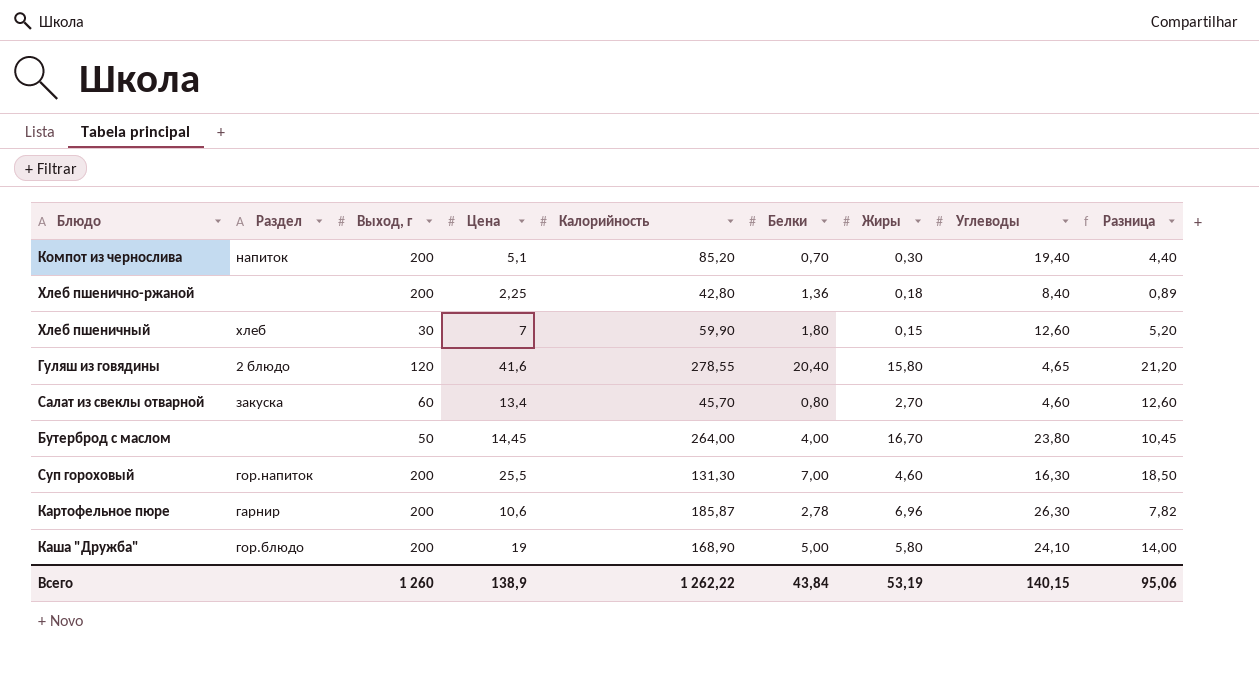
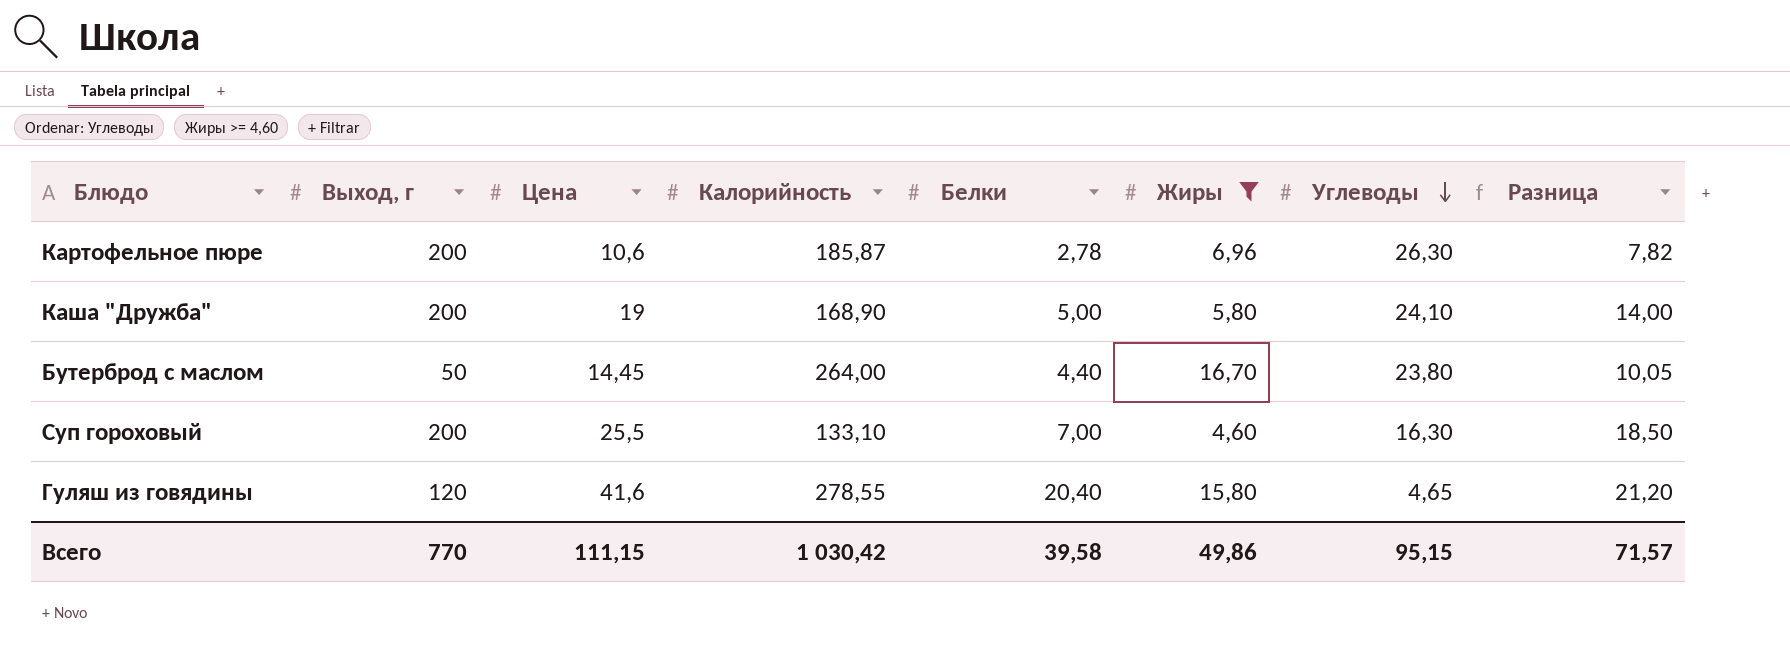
filter: none -> Жиры >= 4,60
row order: none -> Углеводы descending
column Раздел | position: 2 -> none
Бутерброд с маслом | Белки: 4,00 -> 4,40
Бутерброд с маслом | Разница: 10,45 -> 10,05
Суп гороховый | Калорийность: 131,30 -> 133,10
Всего | Выход, г: 1 260 -> 770
Всего | Цена: 138,9 -> 111,15
Всего | Калорийность: 1 262,22 -> 1 030,42
Всего | Белки: 43,84 -> 39,58
Всего | Жиры: 53,19 -> 49,86
Всего | Углеводы: 140,15 -> 95,15
Всего | Разница: 95,06 -> 71,57

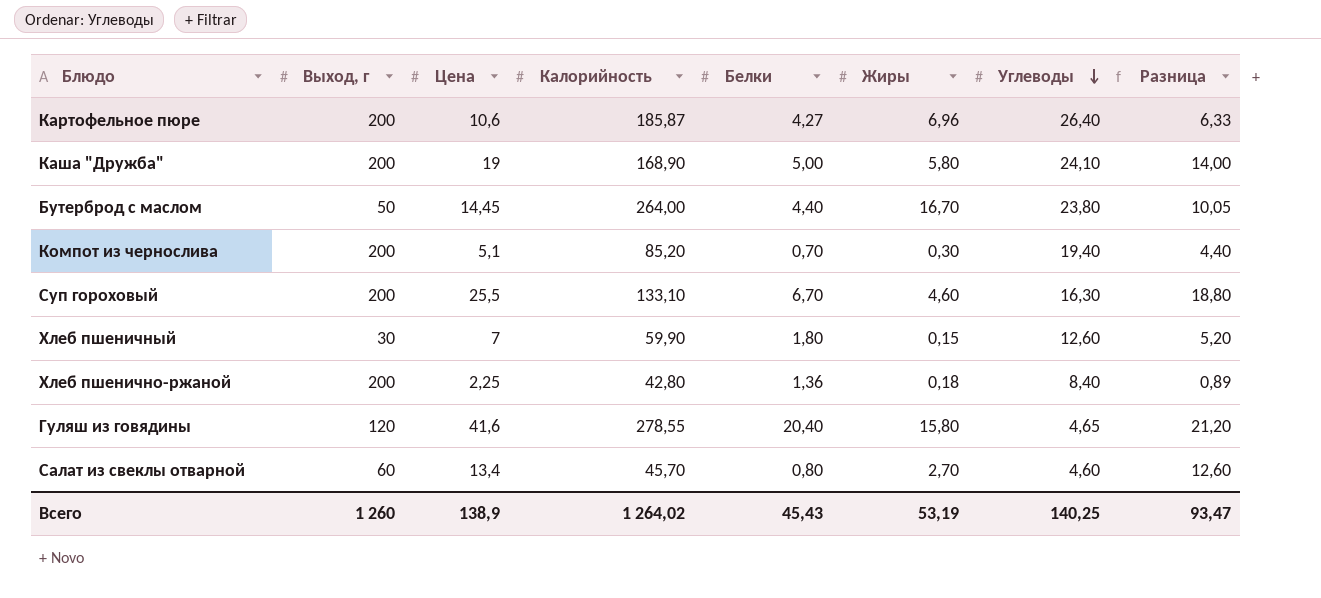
filter: Жиры >= 4,60 -> none
Картофельное пюре | Белки: 2,78 -> 4,27
Картофельное пюре | Углеводы: 26,30 -> 26,40
Картофельное пюре | Разница: 7,82 -> 6,33
Суп гороховый | Белки: 7,00 -> 6,70
Суп гороховый | Разница: 18,50 -> 18,80
Всего | Выход, г: 770 -> 1 260
Всего | Цена: 111,15 -> 138,9
Всего | Калорийность: 1 030,42 -> 1 264,02
Всего | Белки: 39,58 -> 45,43
Всего | Жиры: 49,86 -> 53,19
Всего | Углеводы: 95,15 -> 140,25
Всего | Разница: 71,57 -> 93,47

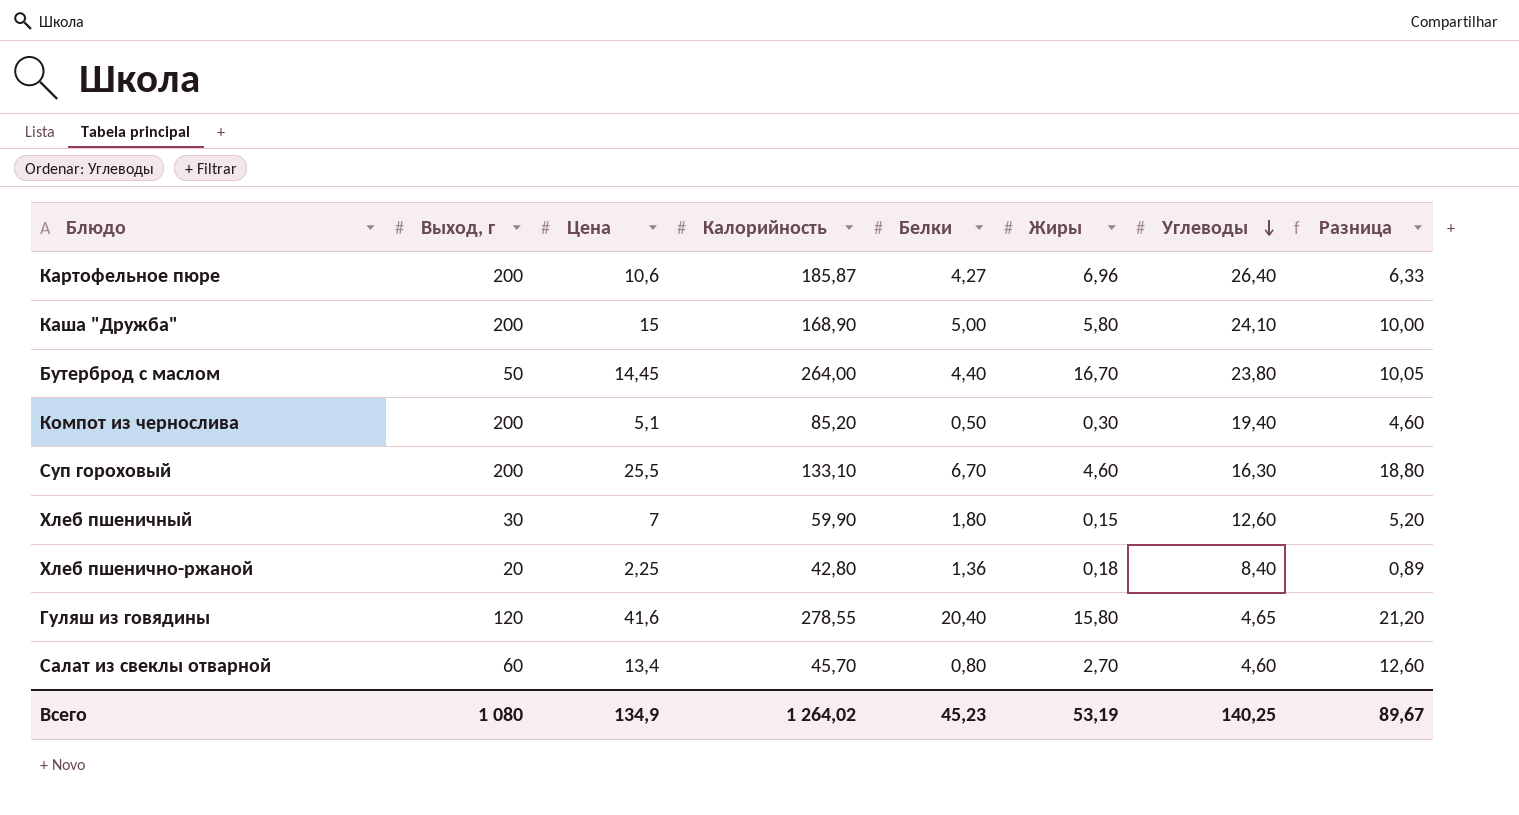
Каша "Дружба" | Цена: 19 -> 15
Каша "Дружба" | Разница: 14,00 -> 10,00
Компот из чернослива | Белки: 0,70 -> 0,50
Компот из чернослива | Разница: 4,40 -> 4,60
Хлеб пшенично-ржаной | Выход, г: 200 -> 20
Всего | Выход, г: 1 260 -> 1 080
Всего | Цена: 138,9 -> 134,9
Всего | Белки: 45,43 -> 45,23
Всего | Разница: 93,47 -> 89,67

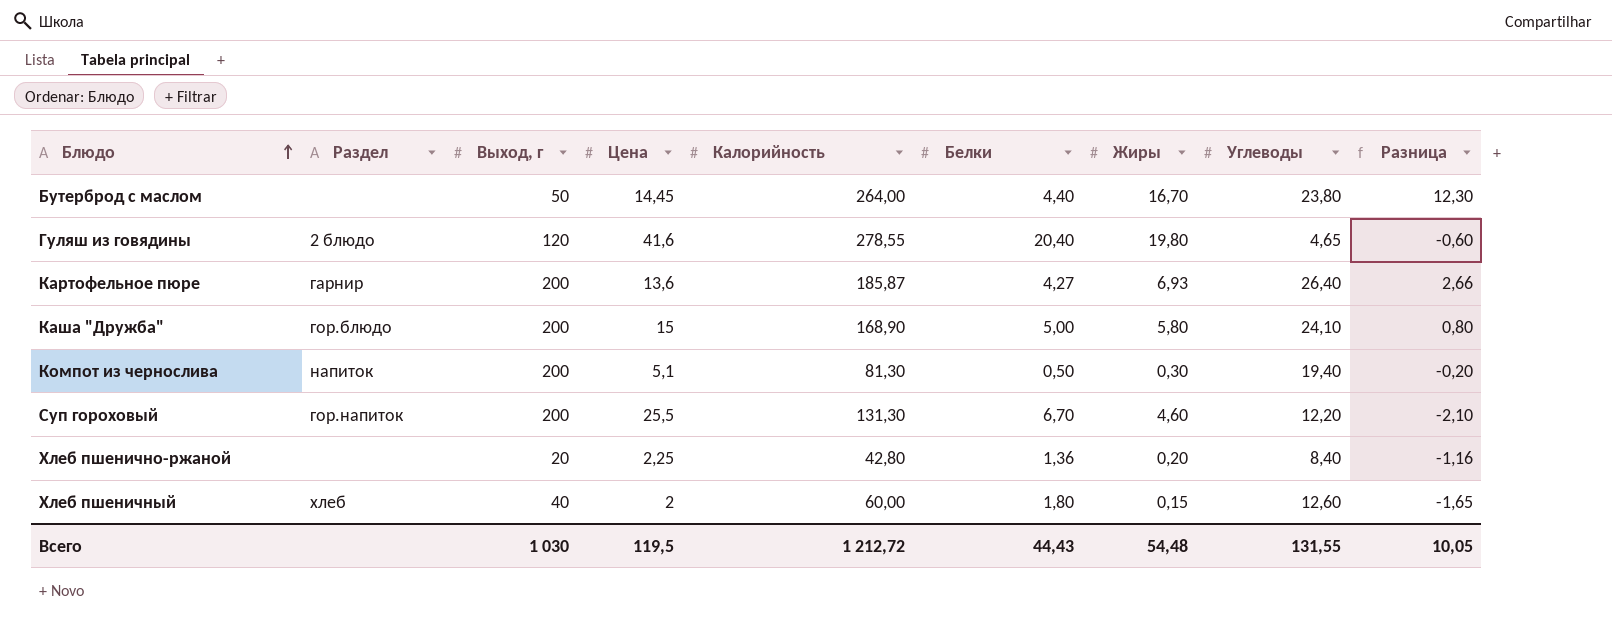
row order: Углеводы descending -> Блюдо ascending
column Раздел | position: none -> 2
column Разница | formula: [Цена] - [Белки] -> [Жиры] - [Белки]
row Салат из свеклы отварной: 60 | 13,4 | 45,70 | 0,80 | 2,70 | 4,60 | 12,60 -> none
Гуляш из говядины | Жиры: 15,80 -> 19,80
Картофельное пюре | Цена: 10,6 -> 13,6
Картофельное пюре | Жиры: 6,96 -> 6,93
Компот из чернослива | Калорийность: 85,20 -> 81,30
Суп гороховый | Калорийность: 133,10 -> 131,30
Суп гороховый | Углеводы: 16,30 -> 12,20
Хлеб пшенично-ржаной | Жиры: 0,18 -> 0,20
Хлеб пшеничный | Выход, г: 30 -> 40
Хлеб пшеничный | Цена: 7 -> 2
Хлеб пшеничный | Калорийность: 59,90 -> 60,00
Всего | Выход, г: 1 080 -> 1 030
Всего | Цена: 134,9 -> 119,5
Всего | Калорийность: 1 264,02 -> 1 212,72
Всего | Белки: 45,23 -> 44,43
Всего | Жиры: 53,19 -> 54,48
Всего | Углеводы: 140,25 -> 131,55
Всего | Разница: 89,67 -> 10,05

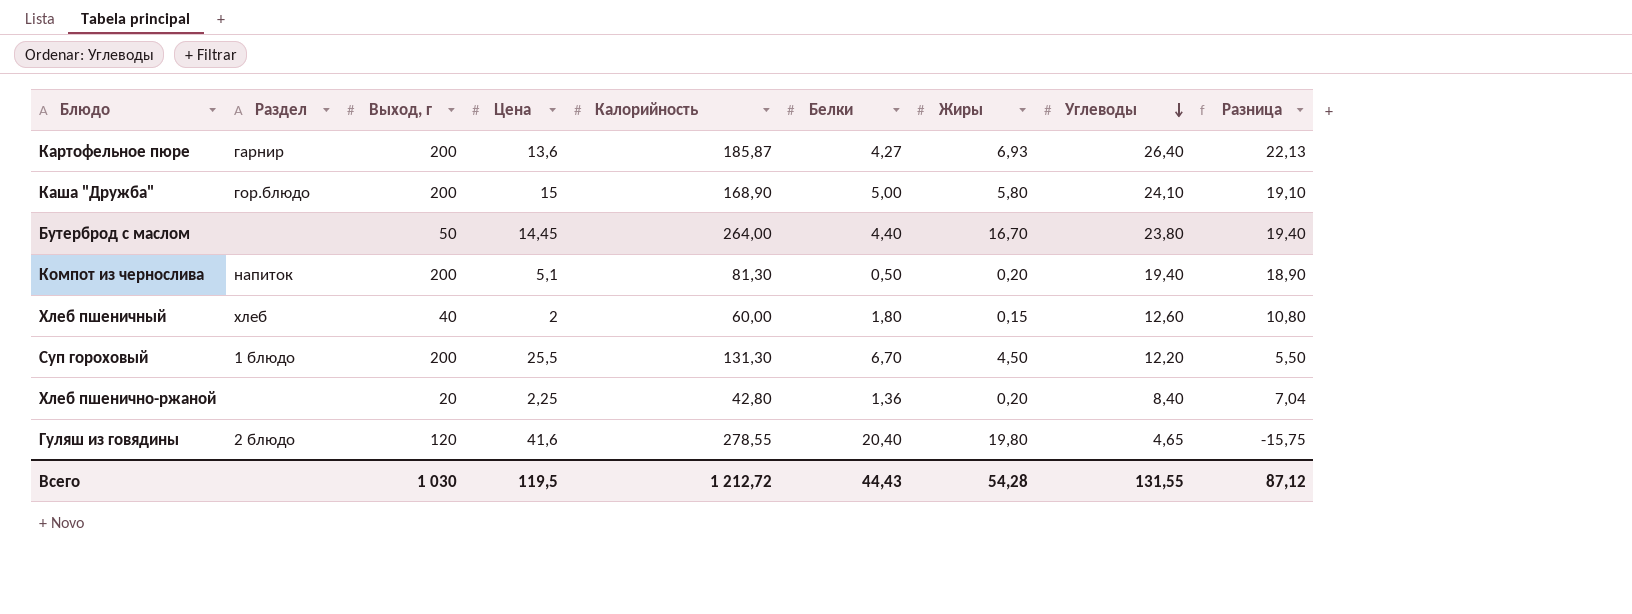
row order: Блюдо ascending -> Углеводы descending
column Разница | formula: [Жиры] - [Белки] -> [Углеводы] - [Белки]
Компот из чернослива | Жиры: 0,30 -> 0,20
Суп гороховый | Раздел: гор.напиток -> 1 блюдо
Суп гороховый | Жиры: 4,60 -> 4,50
Всего | Жиры: 54,48 -> 54,28
Всего | Разница: 10,05 -> 87,12

